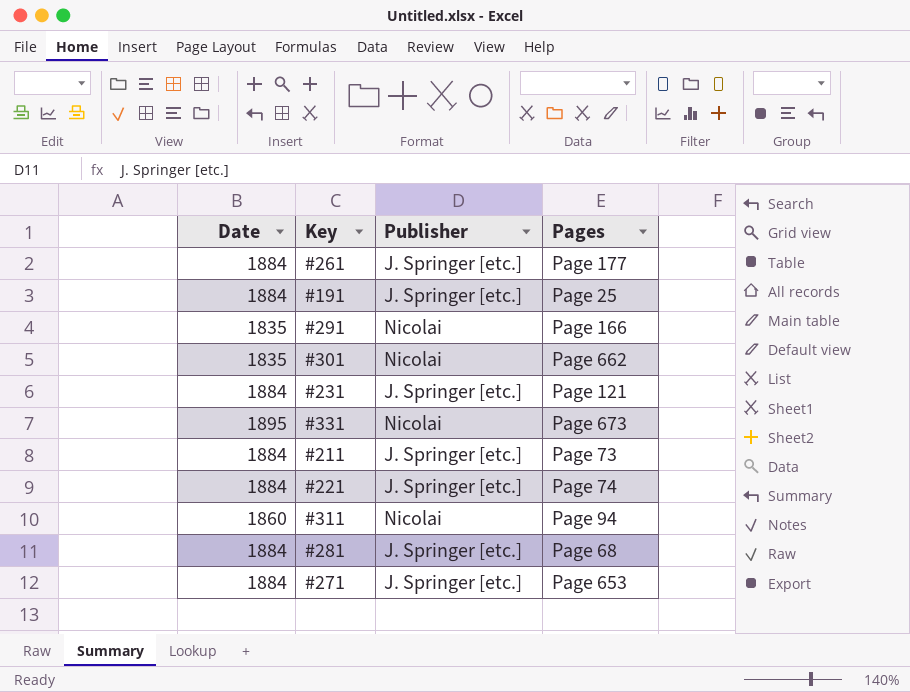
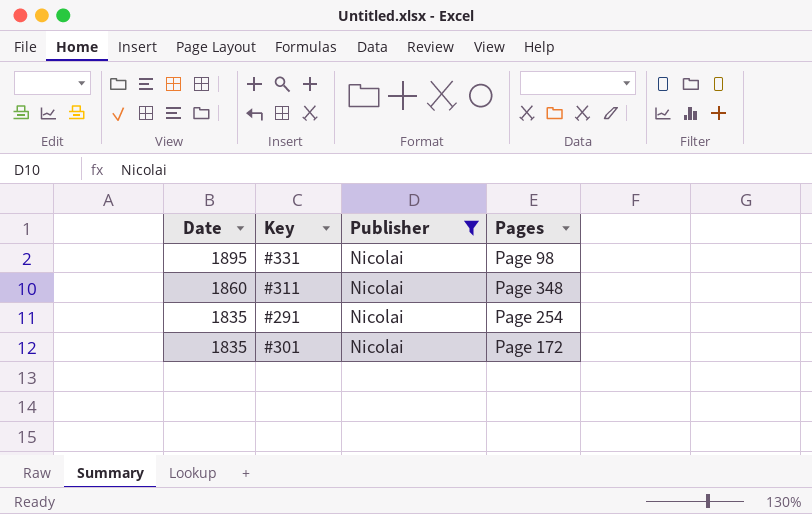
filter: none -> Publisher = Nicolai
row order: none -> Date descending
#331 | Pages: Page 673 -> Page 98
#311 | Pages: Page 94 -> Page 348
#291 | Pages: Page 166 -> Page 254
#301 | Pages: Page 662 -> Page 172

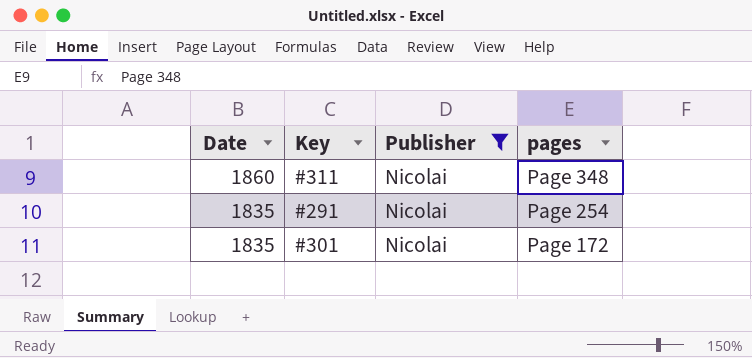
column name: Pages -> pages
row #331: 1895 | Nicolai | Page 98 -> none

